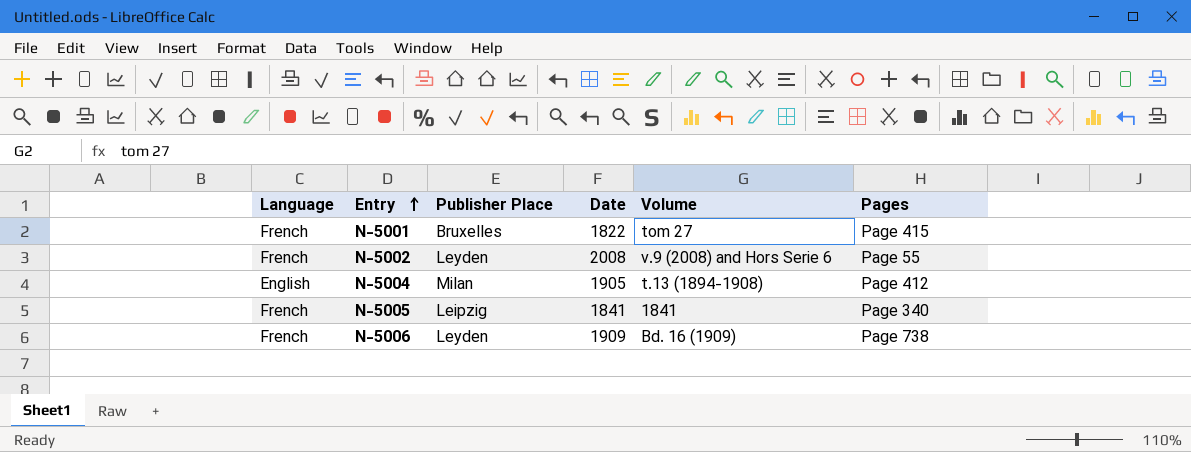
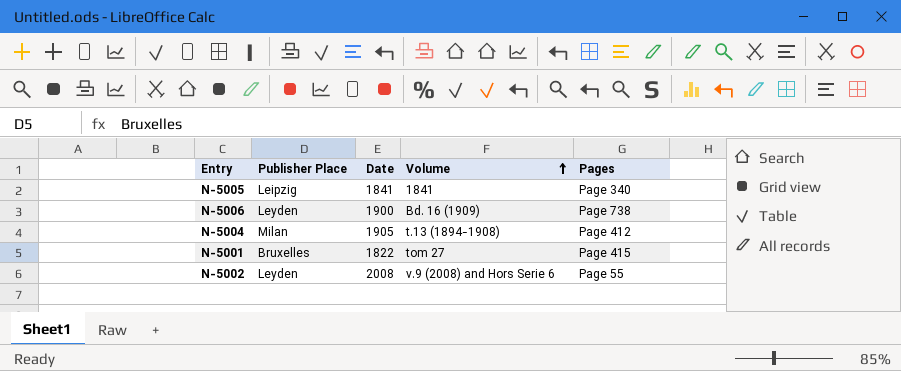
row order: Entry ascending -> Volume ascending
column Language | position: 1 -> none
N-5006 | Date: 1909 -> 1900

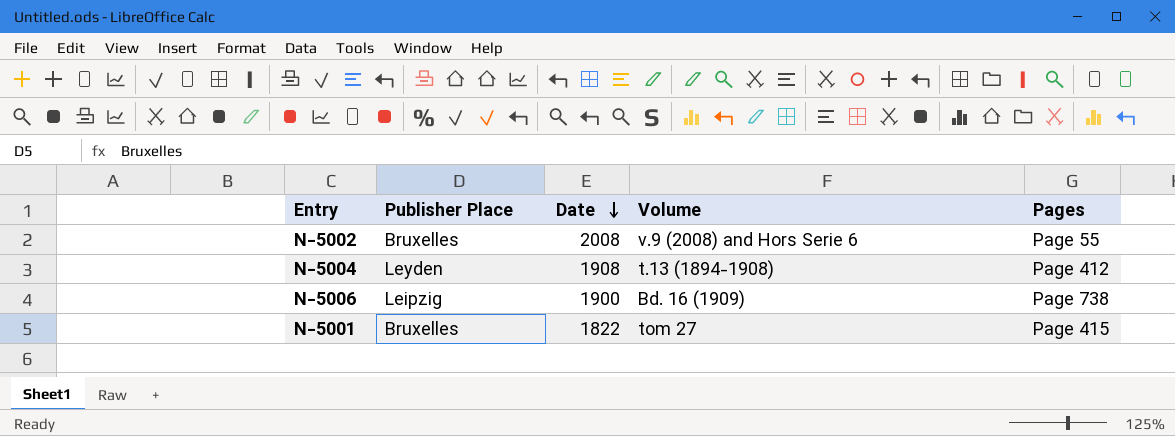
row order: Volume ascending -> Date descending
row N-5005: Leipzig | 1841 | 1841 | Page 340 -> none
N-5002 | Publisher Place: Leyden -> Bruxelles
N-5004 | Publisher Place: Milan -> Leyden
N-5004 | Date: 1905 -> 1908
N-5006 | Publisher Place: Leyden -> Leipzig

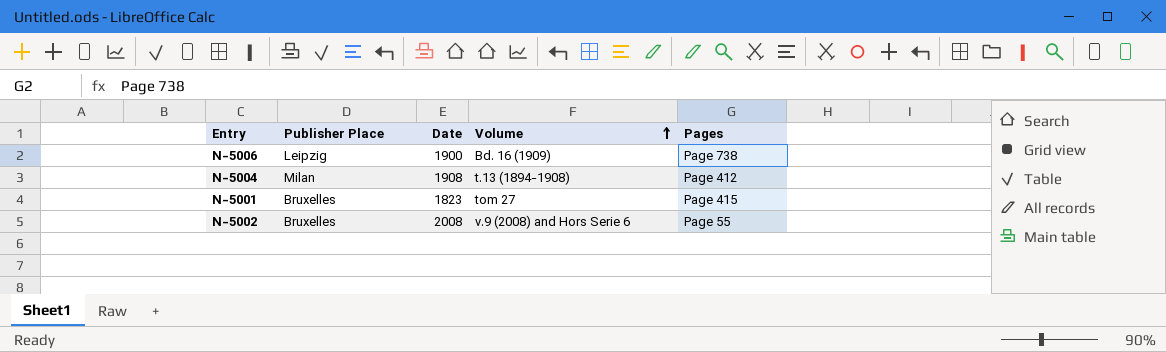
row order: Date descending -> Volume ascending
N-5004 | Publisher Place: Leyden -> Milan
N-5001 | Date: 1822 -> 1823

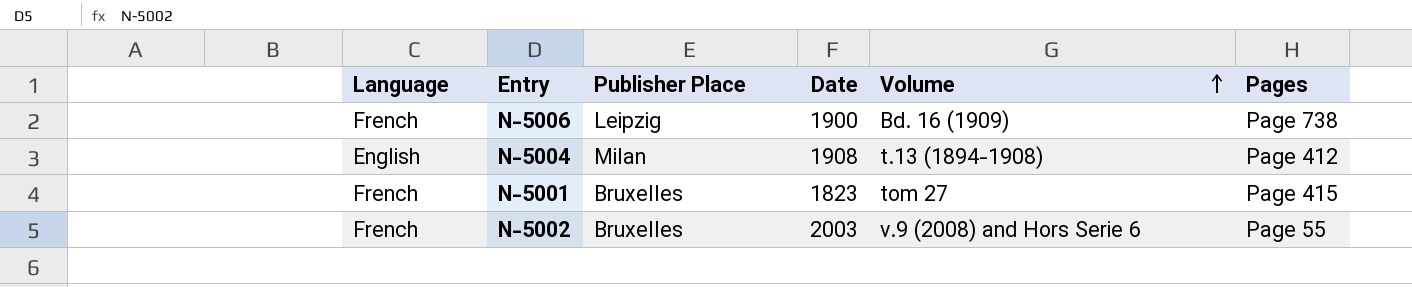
column Language | position: none -> 1
N-5002 | Date: 2008 -> 2003

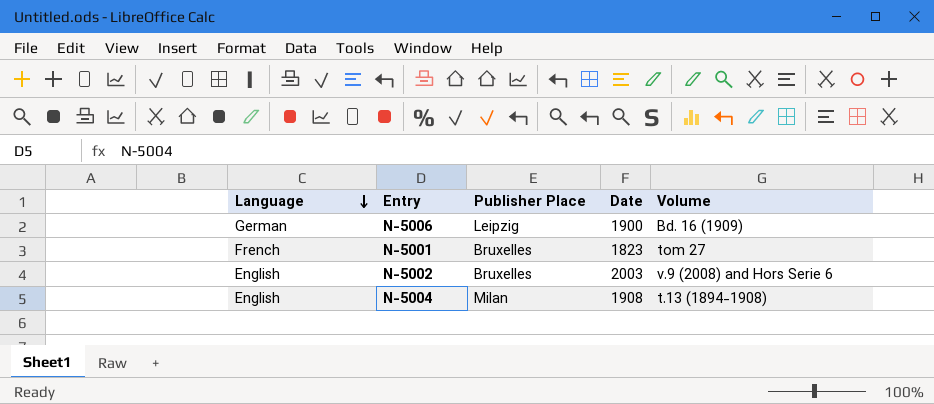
row order: Volume ascending -> Language descending
column Pages | position: 6 -> none
N-5006 | Language: French -> German
N-5002 | Language: French -> English

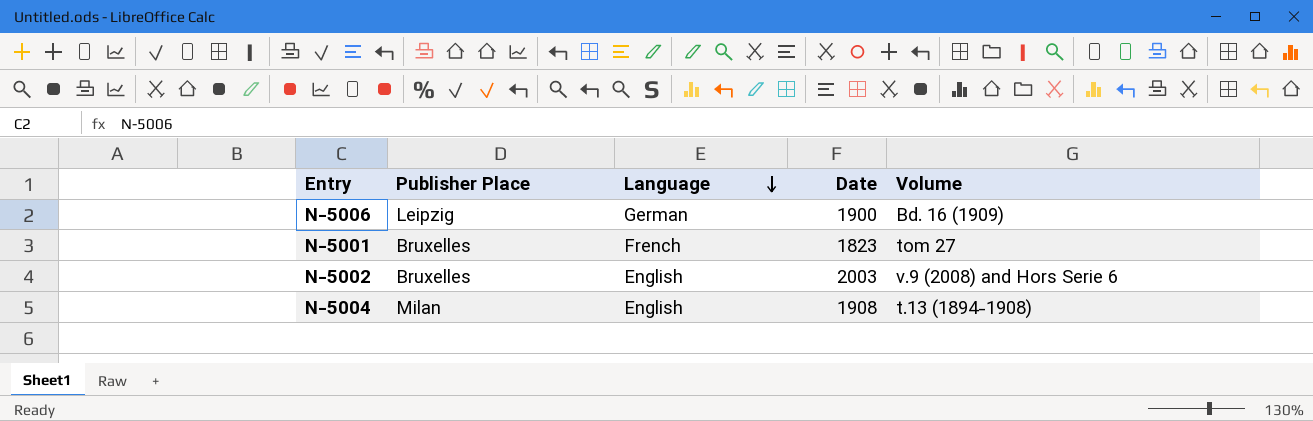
column Language | position: 1 -> 3

